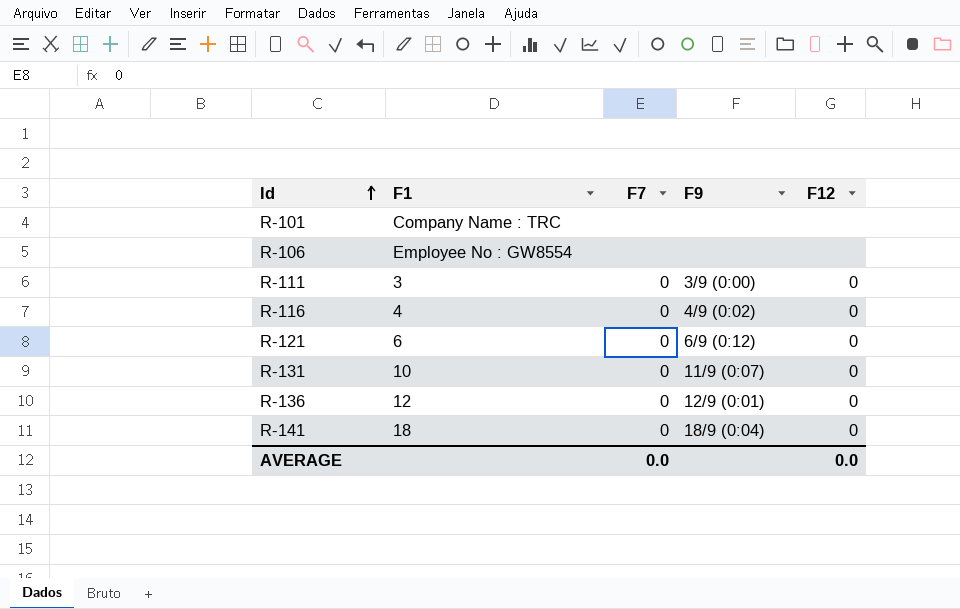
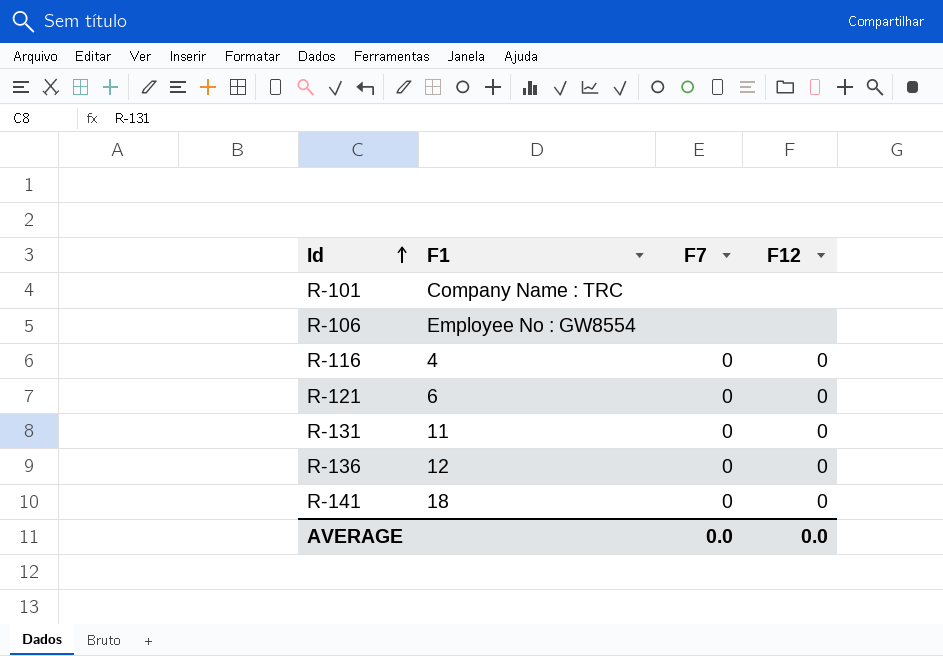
column F9 | position: 4 -> none
row R-111: 3 | 0 | 3/9 (0:00) | 0 -> none
R-131 | F1: 10 -> 11

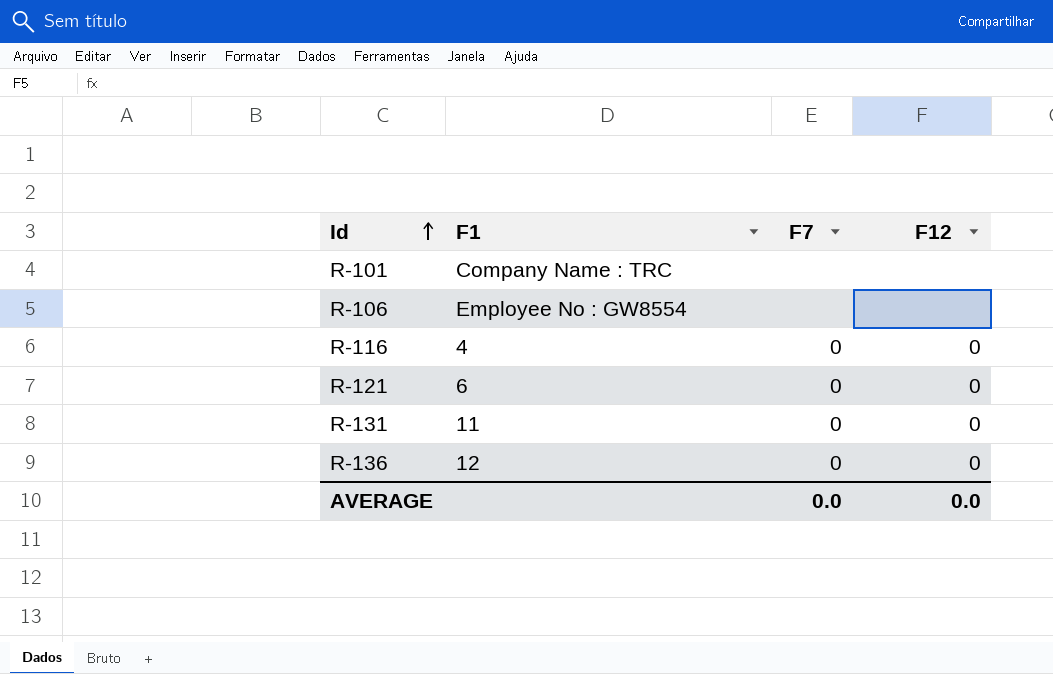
row R-141: 18 | 0 | 0 -> none

